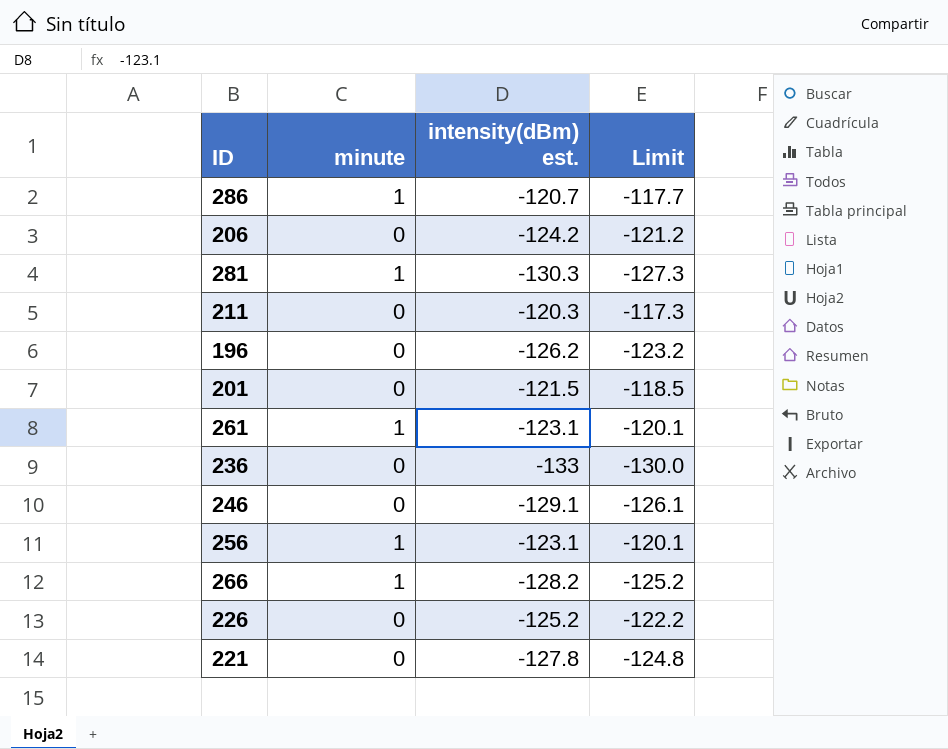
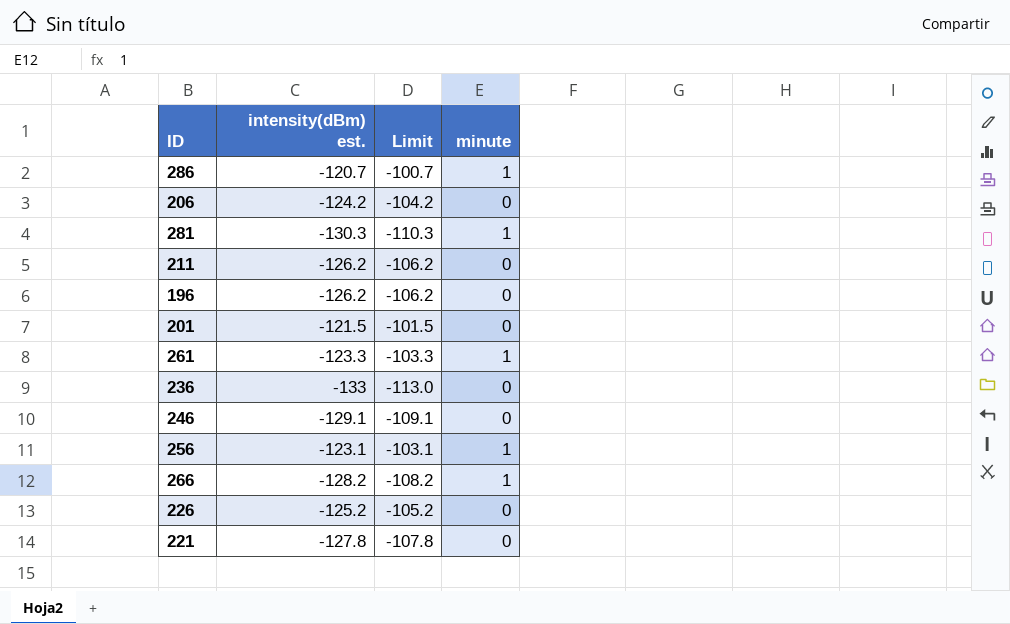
column Limit | formula: [intensity(dBm) est.] + 3 -> [intensity(dBm) est.] + 20
column minute | position: 2 -> 4
211 | intensity(dBm) est.: -120.3 -> -126.2
261 | intensity(dBm) est.: -123.1 -> -123.3

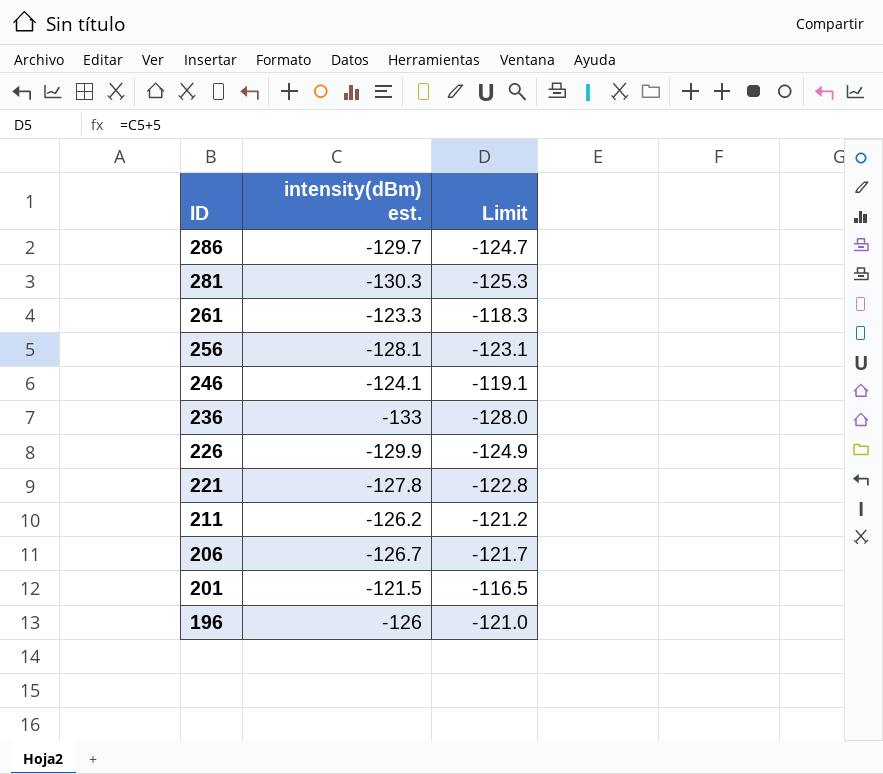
row order: none -> ID descending
column minute | position: 4 -> none
column Limit | formula: [intensity(dBm) est.] + 20 -> [intensity(dBm) est.] + 5
row 266: -128.2 | -108.2 | 1 -> none
286 | intensity(dBm) est.: -120.7 -> -129.7
256 | intensity(dBm) est.: -123.1 -> -128.1
246 | intensity(dBm) est.: -129.1 -> -124.1
226 | intensity(dBm) est.: -125.2 -> -129.9
206 | intensity(dBm) est.: -124.2 -> -126.7
196 | intensity(dBm) est.: -126.2 -> -126

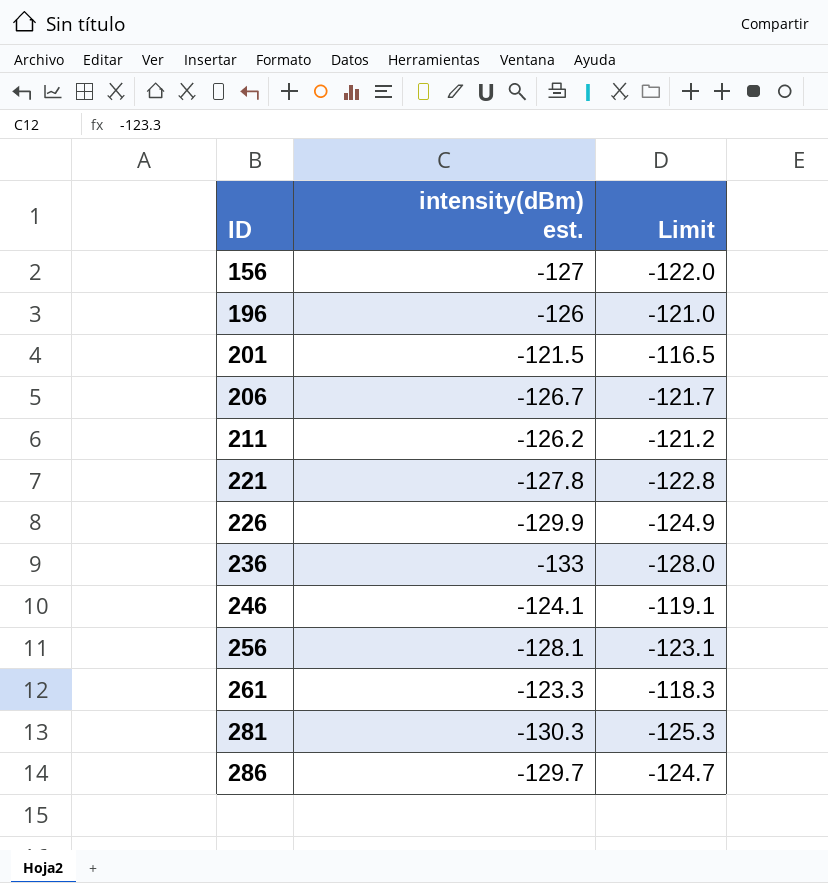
row order: ID descending -> ID ascending
row 156: none -> -127 | -122.0

